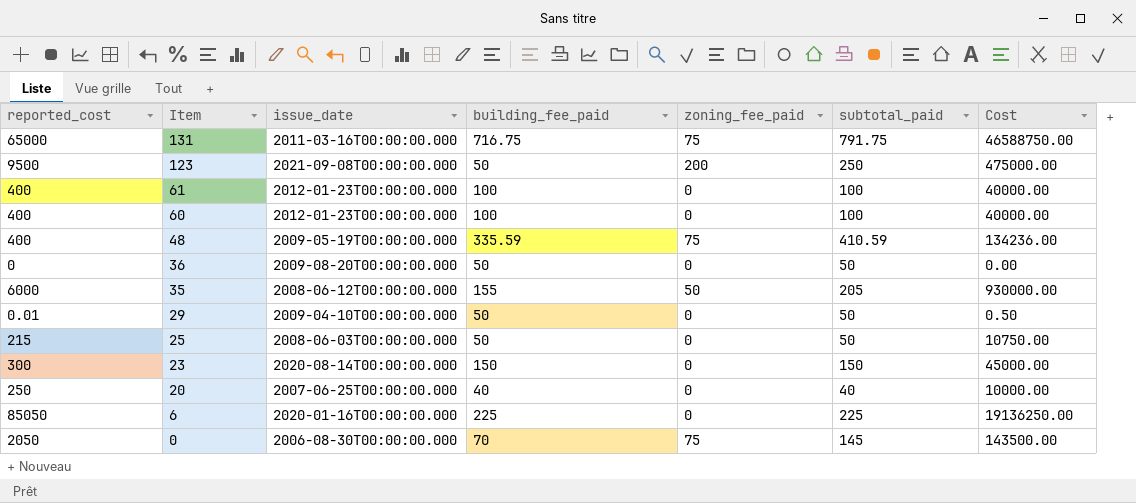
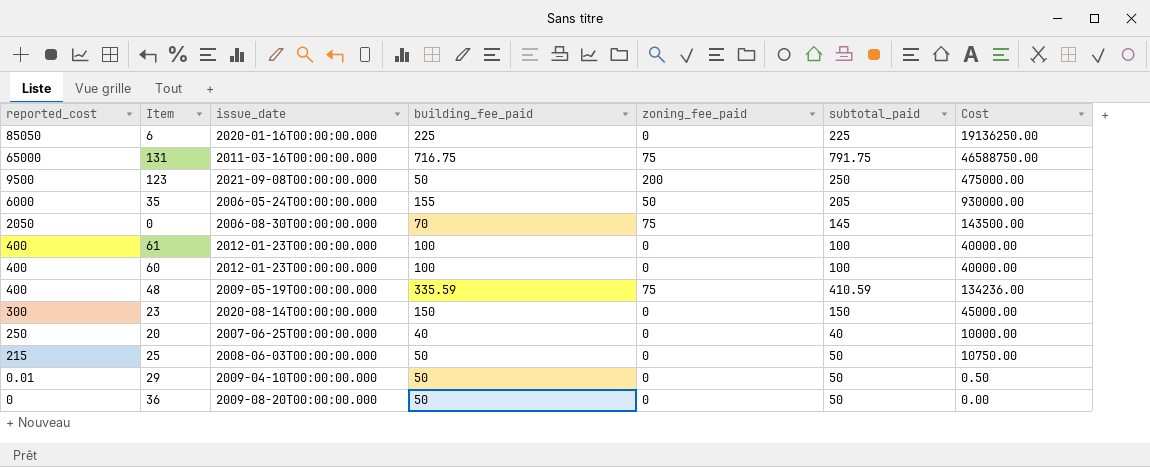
row order: Item descending -> reported_cost descending
35 | issue_date: 2008-06-12T00:00:00.000 -> 2006-05-24T00:00:00.000

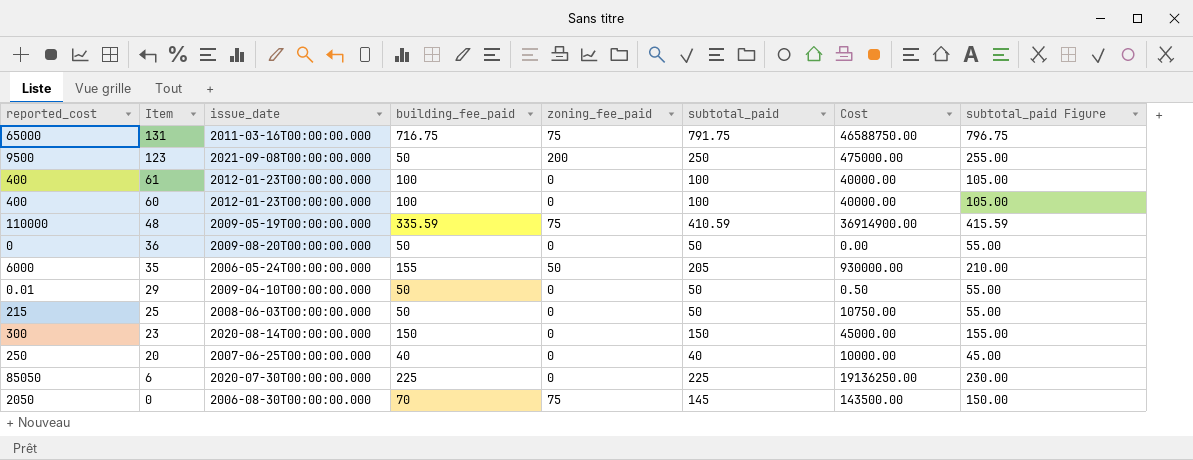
row order: reported_cost descending -> Item descending
column subtotal_paid Figure | formula: none -> [subtotal_paid] + 5
48 | reported_cost: 400 -> 110000
48 | Cost: 134236.00 -> 36914900.00
6 | issue_date: 2020-01-16T00:00:00.000 -> 2020-07-30T00:00:00.000

